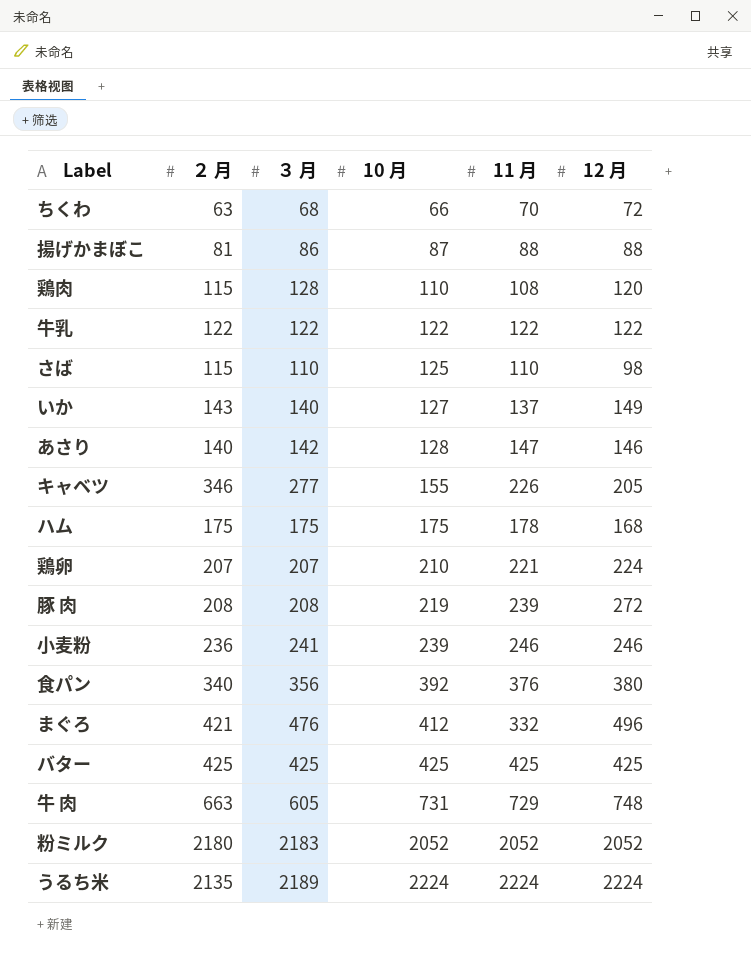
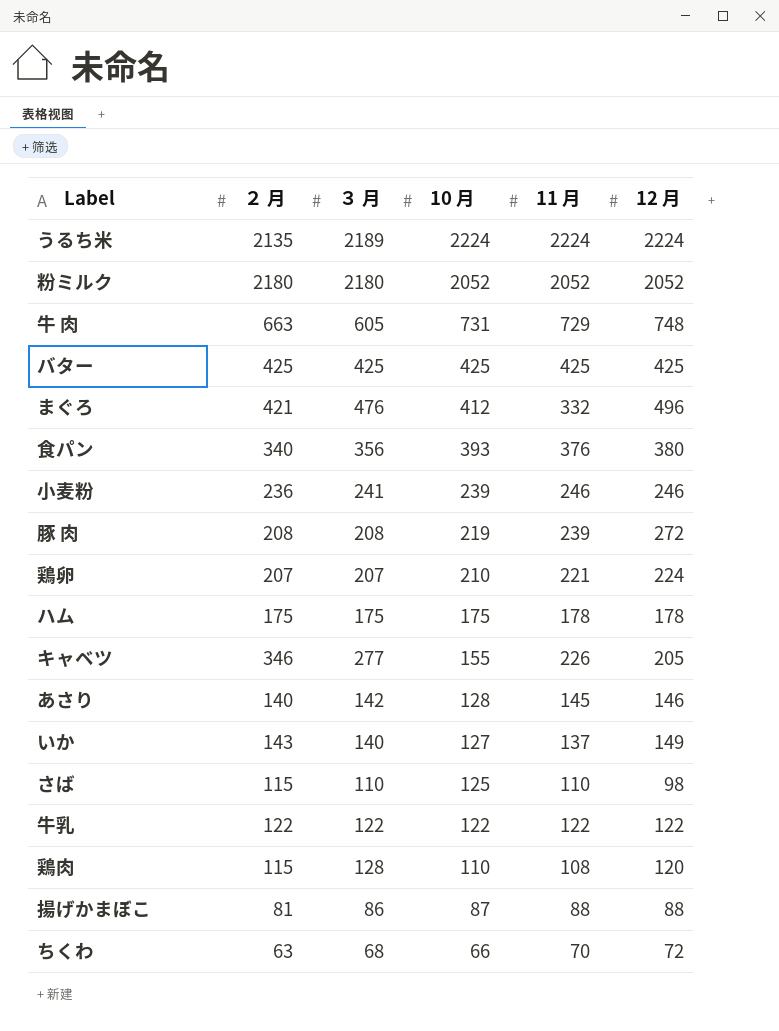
row order: 10 月 ascending -> 10 月 descending
粉ミルク | ３ 月: 2183 -> 2180
食パン | 10 月: 392 -> 393
ハム | 12 月: 168 -> 178
あさり | 11 月: 147 -> 145

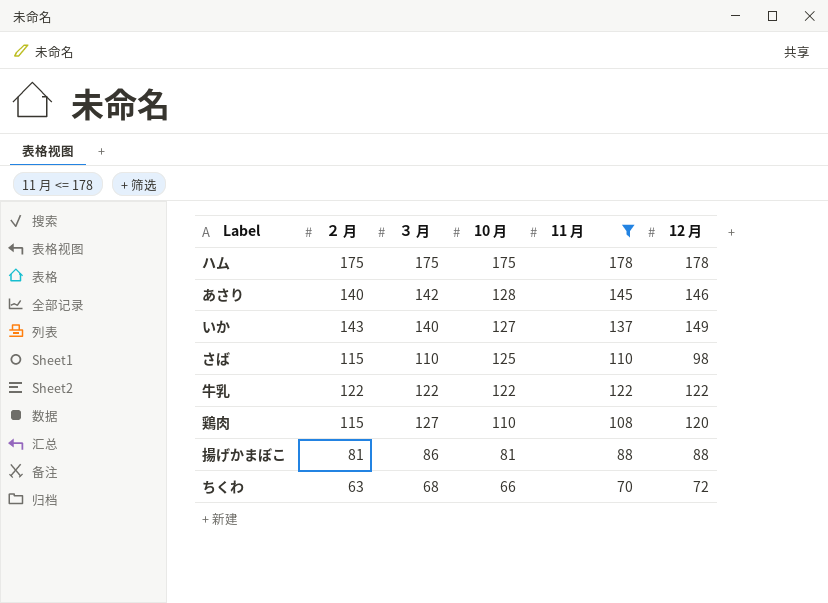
filter: none -> 11 月 <= 178
鶏肉 | ３ 月: 128 -> 127
揚げかまぼこ | 10 月: 87 -> 81

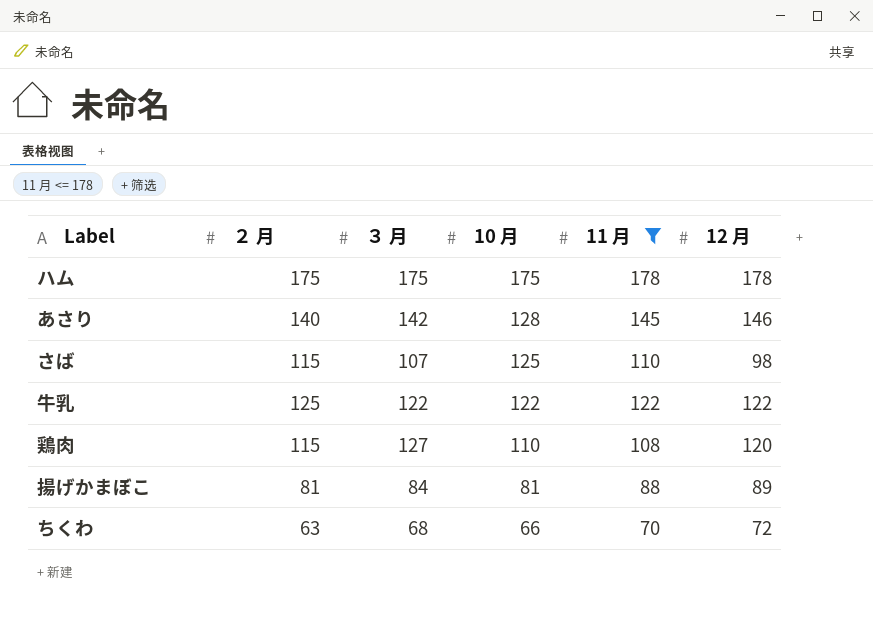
row いか: 143 | 140 | 127 | 137 | 149 -> none
さば | ３ 月: 110 -> 107
牛乳 | ２ 月: 122 -> 125
揚げかまぼこ | ３ 月: 86 -> 84
揚げかまぼこ | 12 月: 88 -> 89

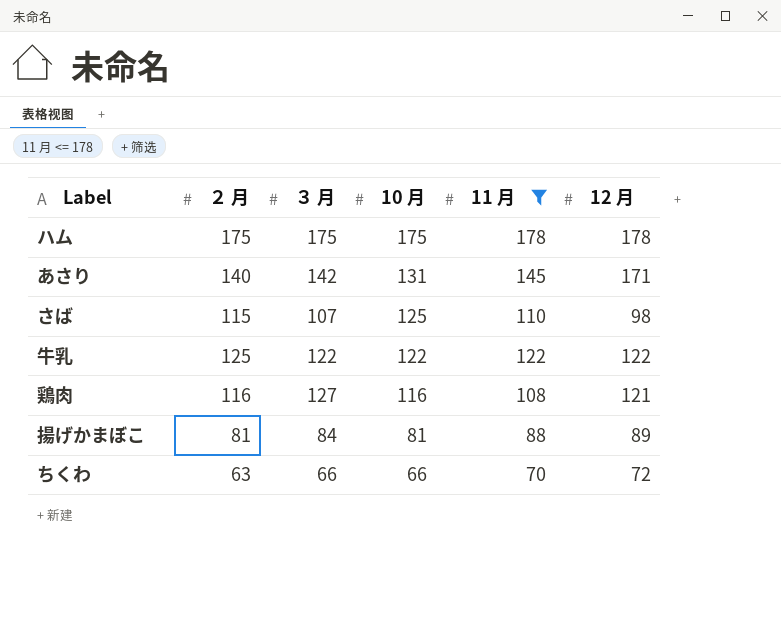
あさり | 10 月: 128 -> 131
あさり | 12 月: 146 -> 171
鶏肉 | ２ 月: 115 -> 116
鶏肉 | 10 月: 110 -> 116
鶏肉 | 12 月: 120 -> 121
ちくわ | ３ 月: 68 -> 66

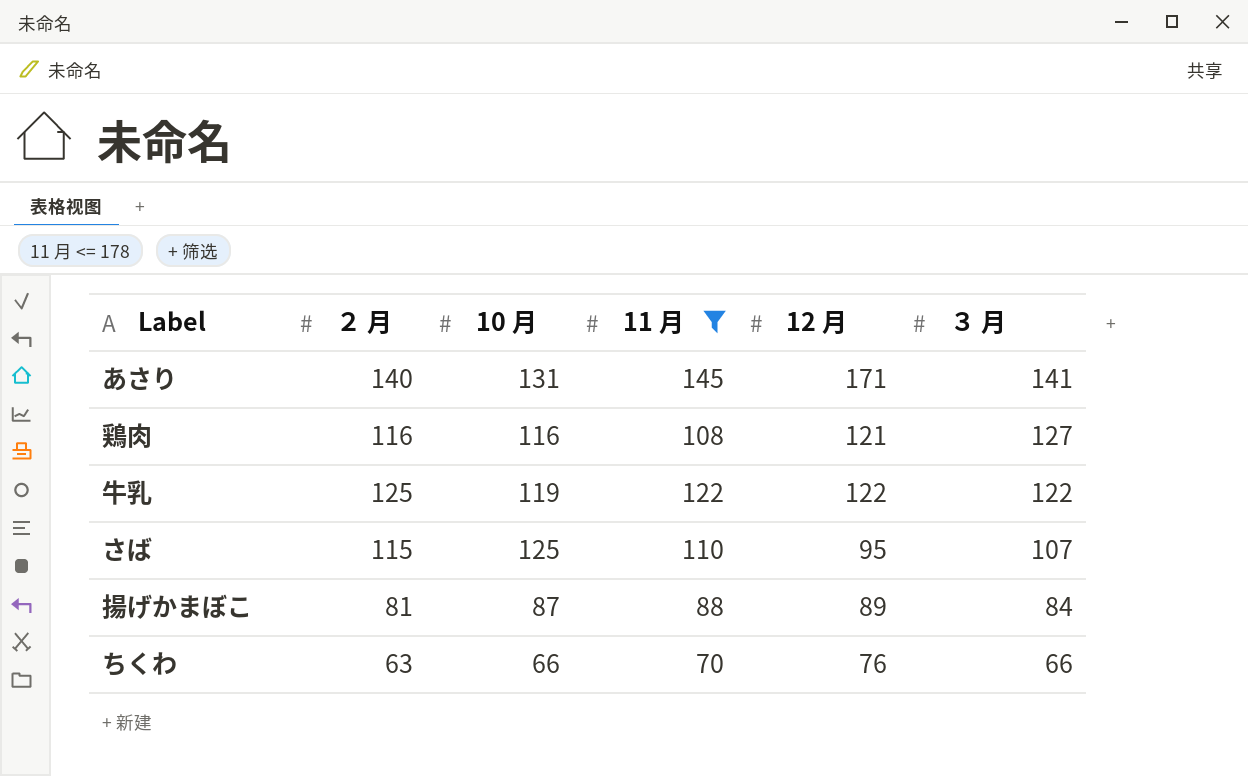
row order: 10 月 descending -> ３ 月 descending
column ３ 月 | position: 3 -> 6
row ハム: 175 | 175 | 175 | 178 | 178 -> none
あさり | ３ 月: 142 -> 141
牛乳 | 10 月: 122 -> 119
さば | 12 月: 98 -> 95
揚げかまぼこ | 10 月: 81 -> 87
ちくわ | 12 月: 72 -> 76

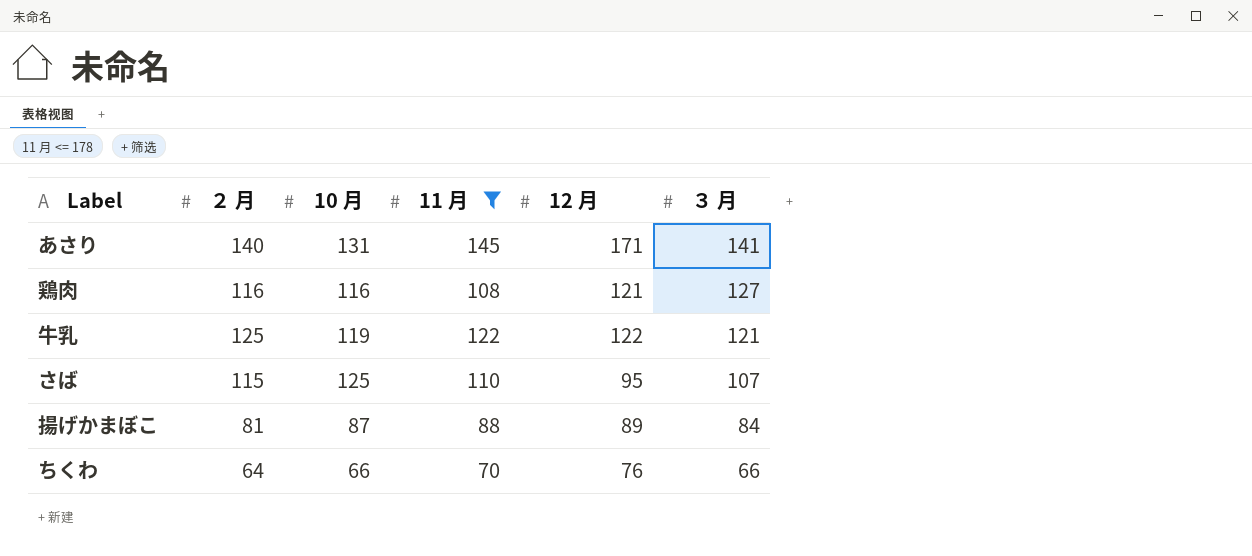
牛乳 | ３ 月: 122 -> 121
ちくわ | ２ 月: 63 -> 64

